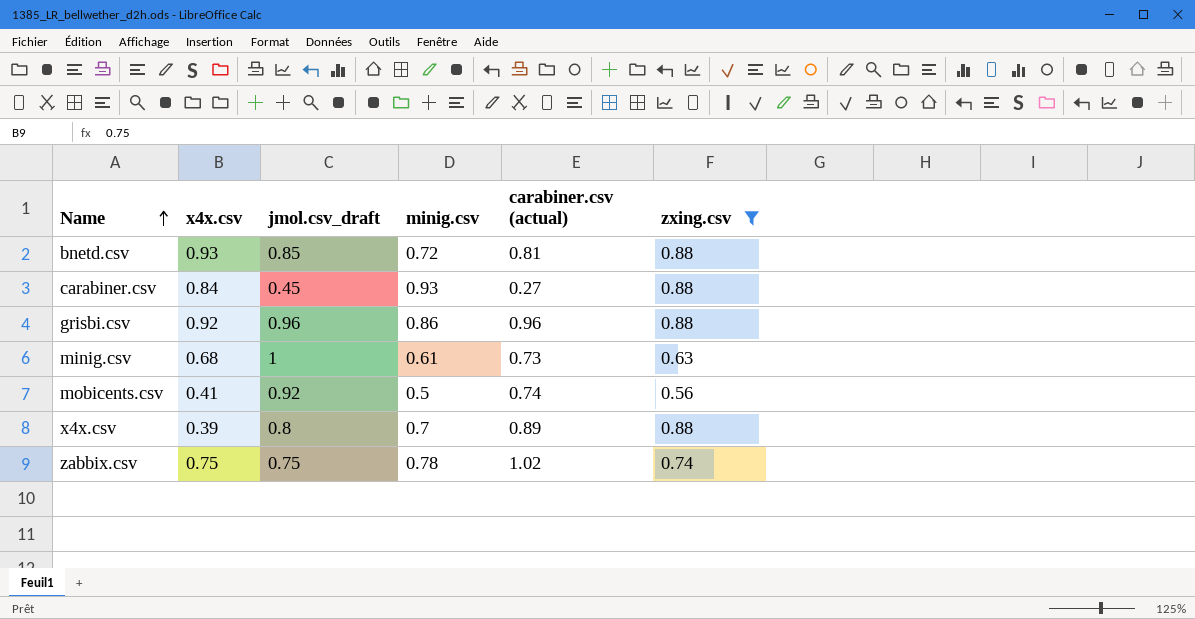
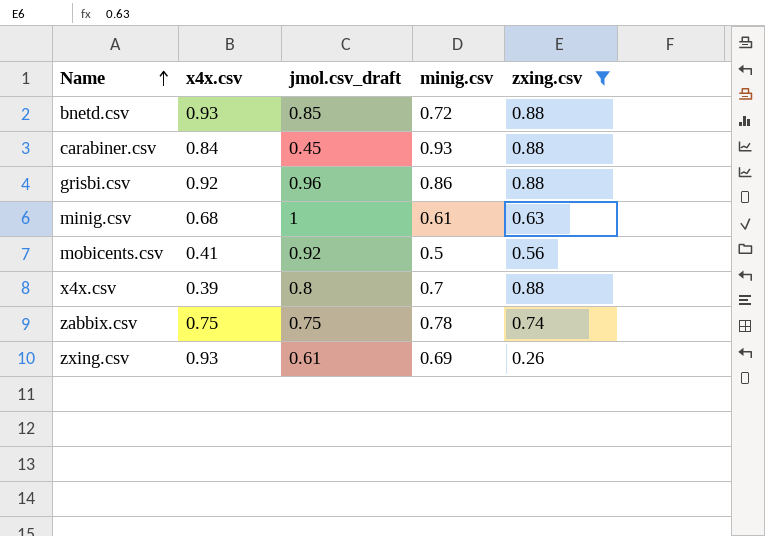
column carabiner.csv (actual) | position: 5 -> none
row zxing.csv: none -> 0.93 | 0.61 | 0.69 | 0.26

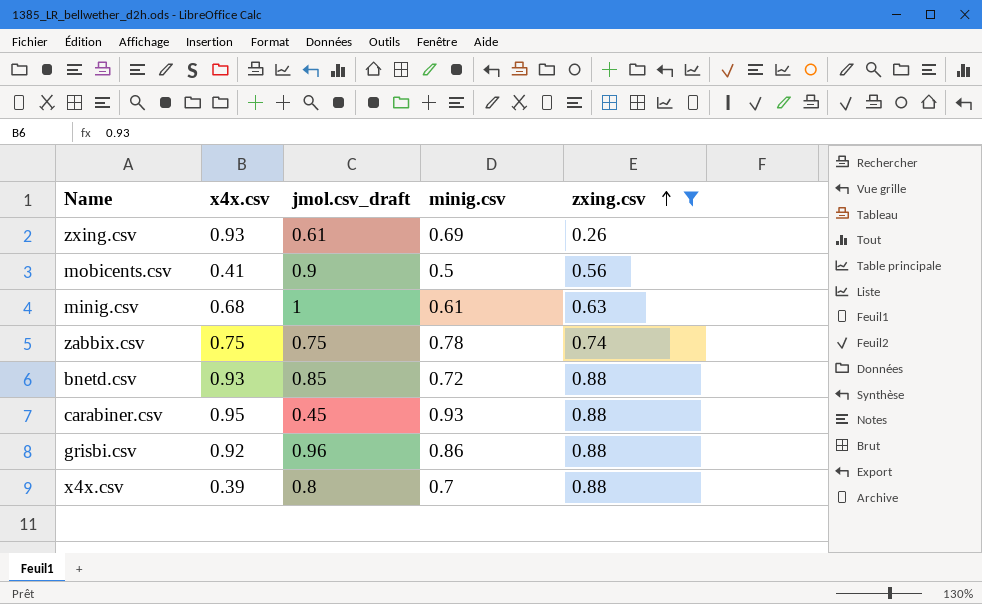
row order: Name ascending -> zxing.csv ascending
mobicents.csv | jmol.csv_draft: 0.92 -> 0.9
carabiner.csv | x4x.csv: 0.84 -> 0.95

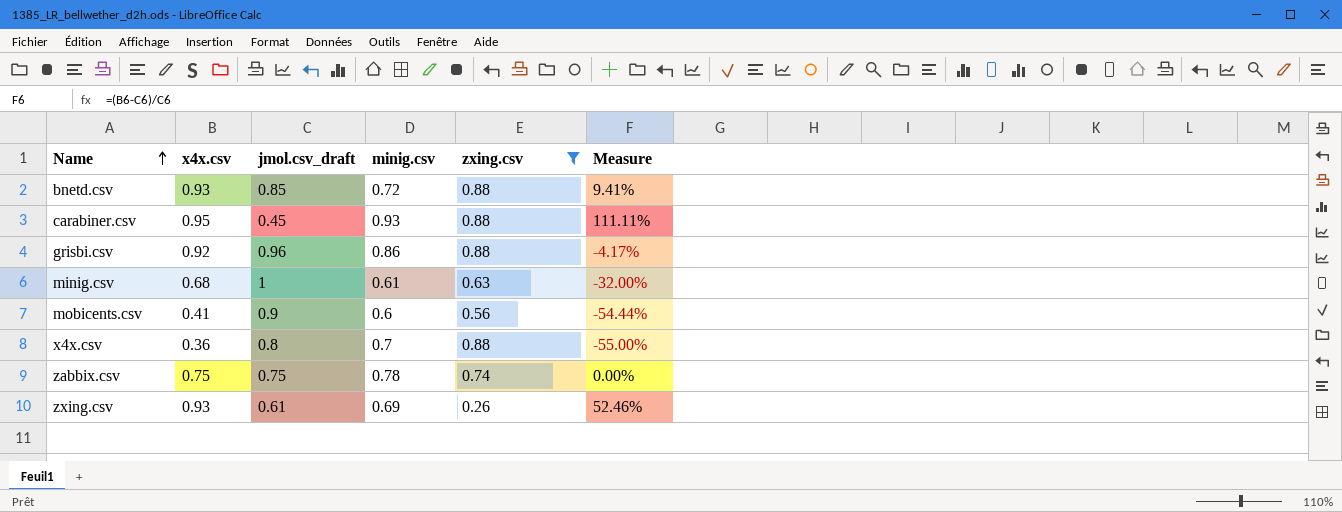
row order: zxing.csv ascending -> Name ascending
column Measure | formula: none -> ([x4x.csv] - [jmol.csv_draft]) / [jmol.csv_draft]
mobicents.csv | minig.csv: 0.5 -> 0.6
x4x.csv | x4x.csv: 0.39 -> 0.36

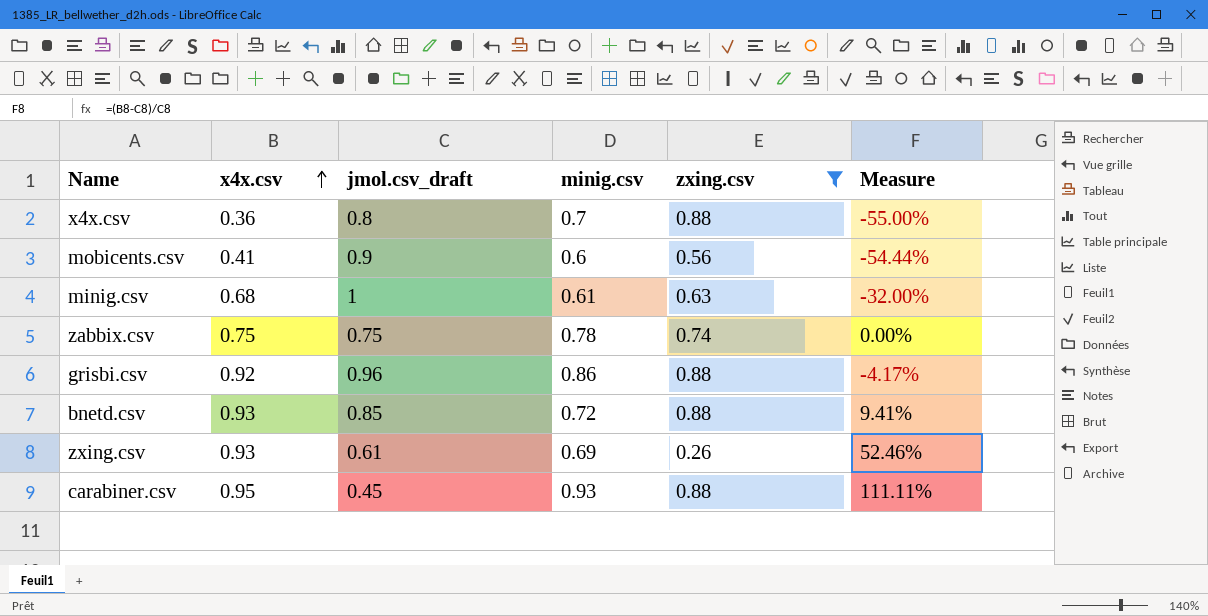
row order: Name ascending -> x4x.csv ascending

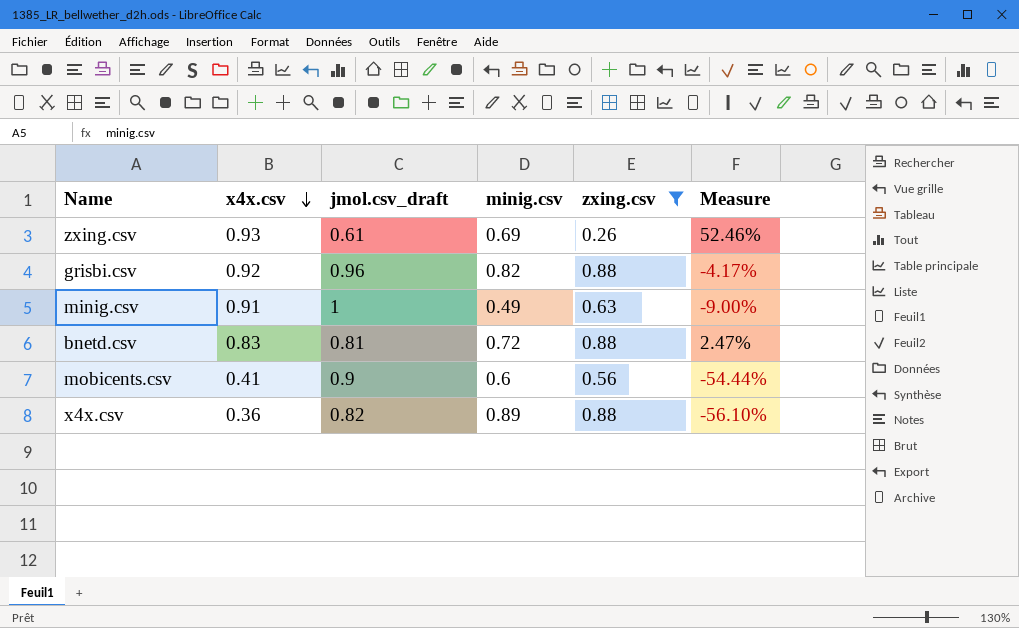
row order: x4x.csv ascending -> x4x.csv descending
row zabbix.csv: 0.75 | 0.75 | 0.78 | 0.74 | 0.00% -> none
row carabiner.csv: 0.95 | 0.45 | 0.93 | 0.88 | 111.11% -> none
grisbi.csv | minig.csv: 0.86 -> 0.82
minig.csv | x4x.csv: 0.68 -> 0.91
minig.csv | minig.csv: 0.61 -> 0.49
minig.csv | Measure: -32.00% -> -9.00%
bnetd.csv | x4x.csv: 0.93 -> 0.83
bnetd.csv | jmol.csv_draft: 0.85 -> 0.81
bnetd.csv | Measure: 9.41% -> 2.47%
x4x.csv | jmol.csv_draft: 0.8 -> 0.82
x4x.csv | minig.csv: 0.7 -> 0.89
x4x.csv | Measure: -55.00% -> -56.10%

